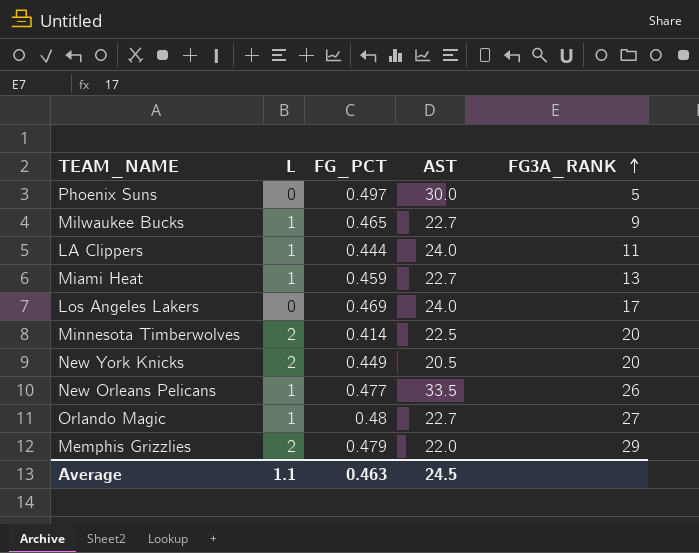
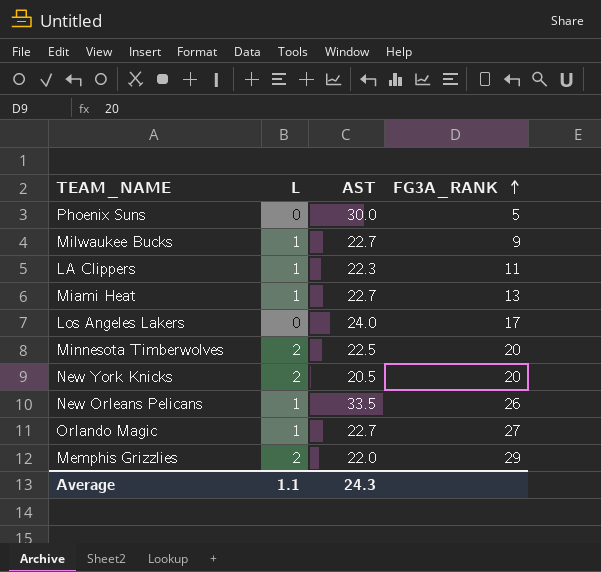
column FG_PCT | position: 3 -> none
LA Clippers | AST: 24.0 -> 22.3
Average | AST: 24.5 -> 24.3

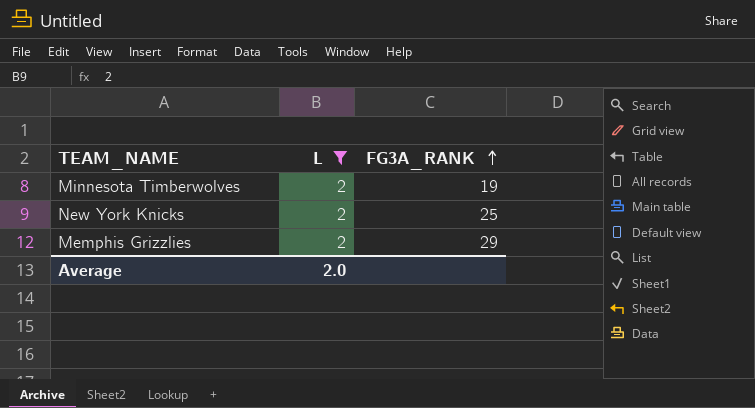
filter: none -> L = 2
column AST | position: 3 -> none
Minnesota Timberwolves | FG3A_RANK: 20 -> 19
New York Knicks | FG3A_RANK: 20 -> 25
Average | L: 1.1 -> 2.0

